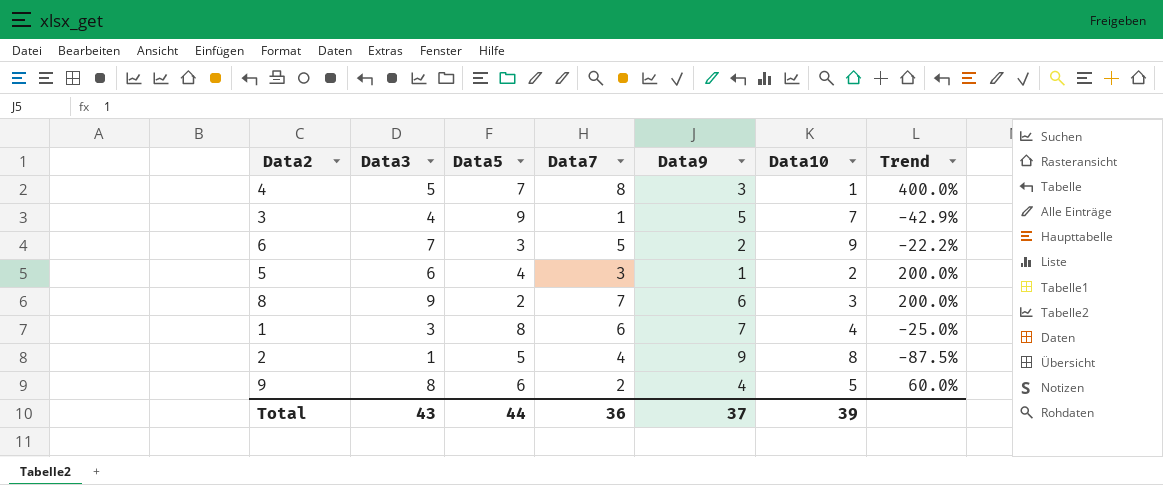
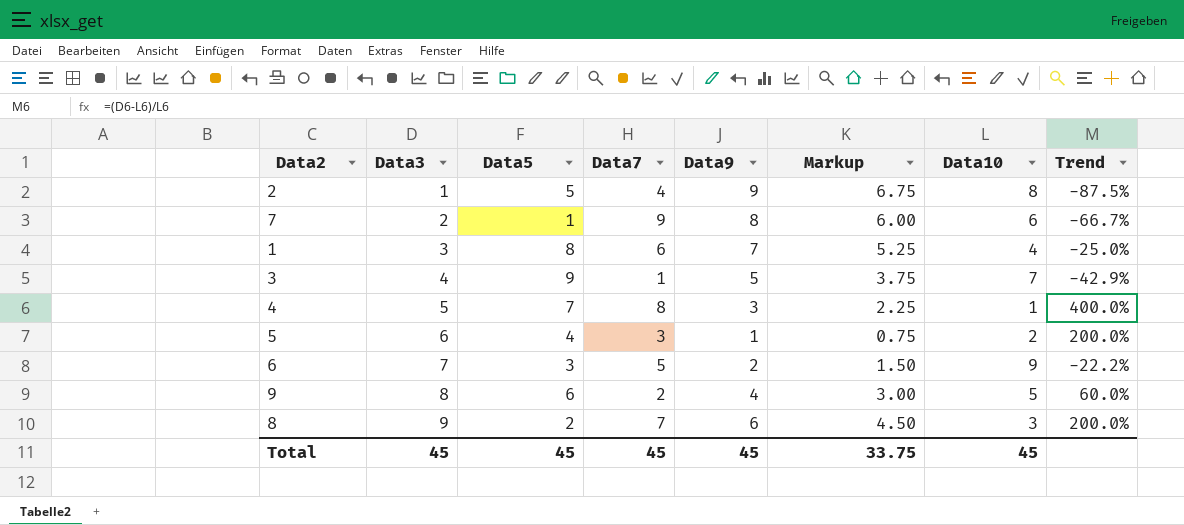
row order: none -> Data3 ascending
column Markup | formula: none -> [Data9] * 0.75
row 7: none -> 2 | 1 | 9 | 8 | 6.00 | 6 | -66.7%
Total | Data3: 43 -> 45
Total | Data5: 44 -> 45
Total | Data7: 36 -> 45
Total | Data9: 37 -> 45
Total | Data10: 39 -> 45

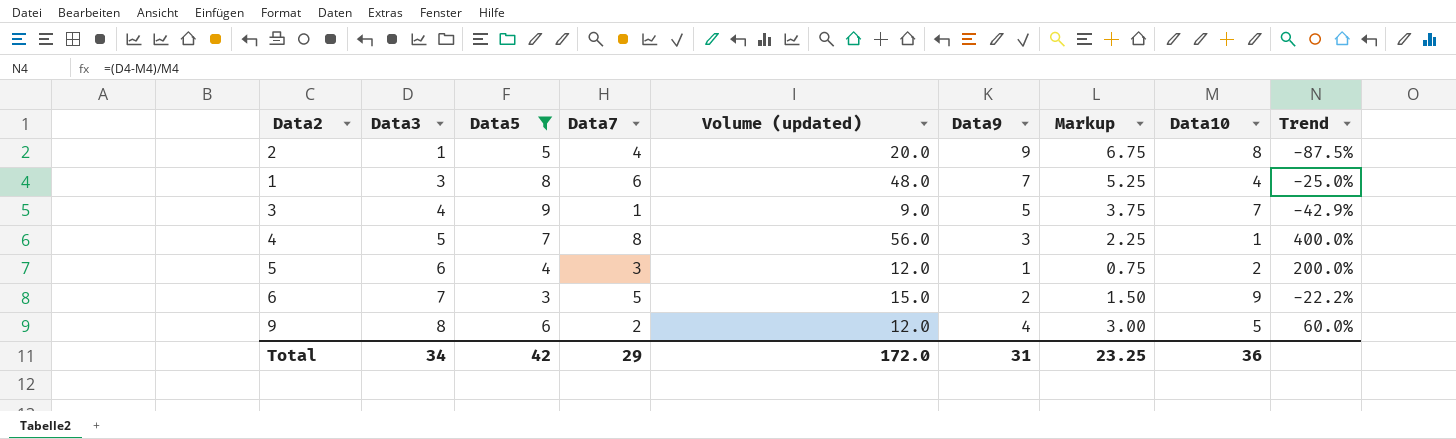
filter: none -> Data5 >= 3
column Volume (updated) | formula: none -> [Data5] * [Data7]
Total | Data3: 45 -> 34
Total | Data5: 45 -> 42
Total | Data7: 45 -> 29
Total | Data9: 45 -> 31
Total | Markup: 33.75 -> 23.25
Total | Data10: 45 -> 36

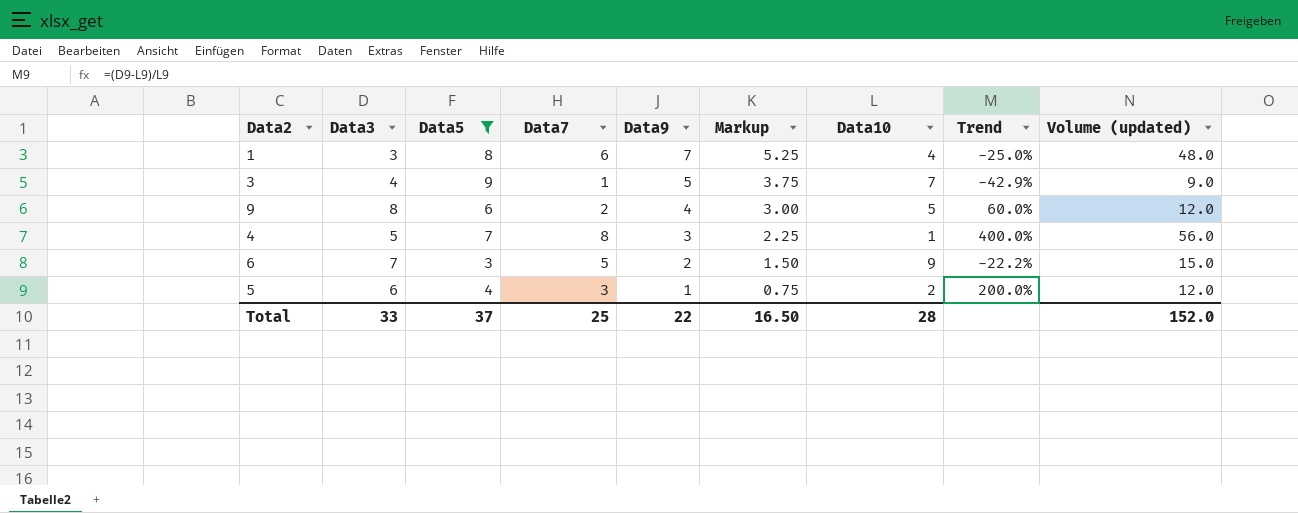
row order: Data3 ascending -> Data9 descending
column Volume (updated) | position: 5 -> 9
row 2: 1 | 5 | 4 | 20.0 | 9 | 6.75 | 8 | -87.5% -> none
Total | Data3: 34 -> 33
Total | Data5: 42 -> 37
Total | Data7: 29 -> 25
Total | Data9: 31 -> 22
Total | Markup: 23.25 -> 16.50
Total | Data10: 36 -> 28
Total | Volume (updated): 172.0 -> 152.0

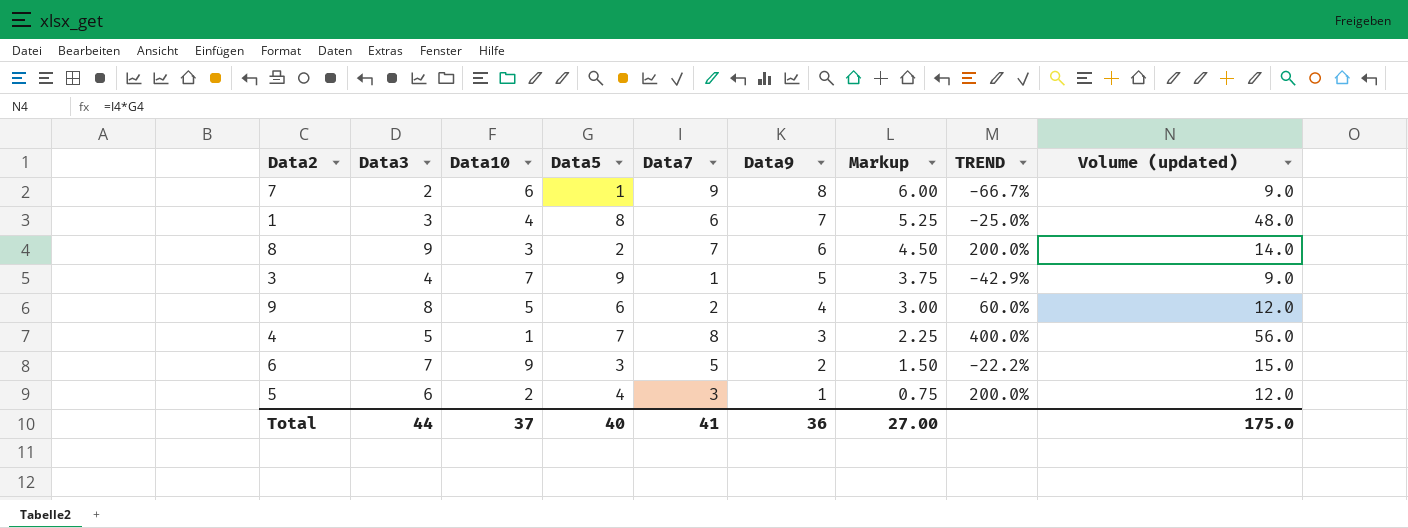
filter: Data5 >= 3 -> none
column Data10 | position: 7 -> 3
column name: Trend -> TREND
Total | Data3: 33 -> 44
Total | Data10: 28 -> 37
Total | Data5: 37 -> 40
Total | Data7: 25 -> 41
Total | Data9: 22 -> 36
Total | Markup: 16.50 -> 27.00
Total | Volume (updated): 152.0 -> 175.0

